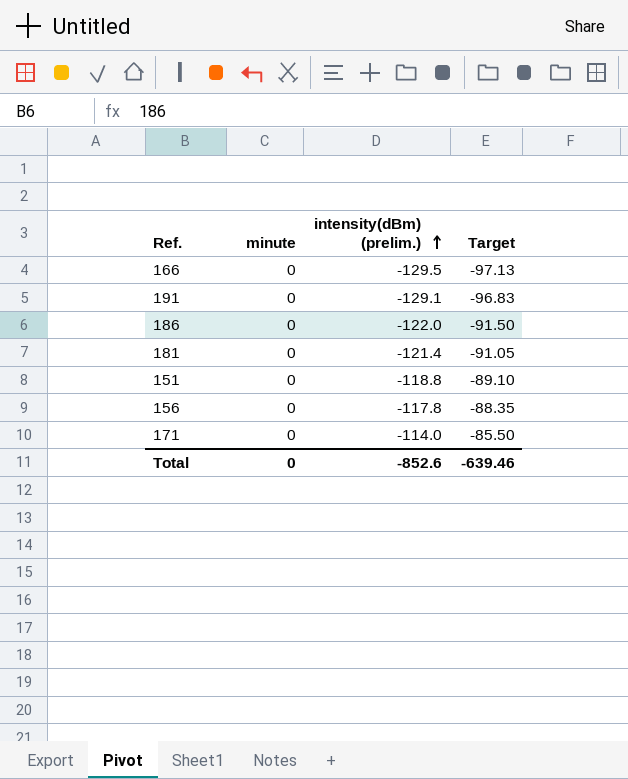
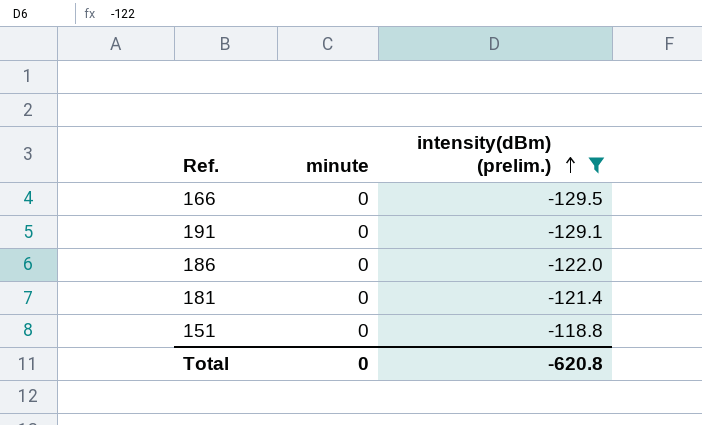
filter: none -> intensity(dBm) (prelim.) <= -118.8
column Target | formula: [intensity(dBm) (prelim.)] * 0.75 -> none
Total | intensity(dBm) (prelim.): -852.6 -> -620.8

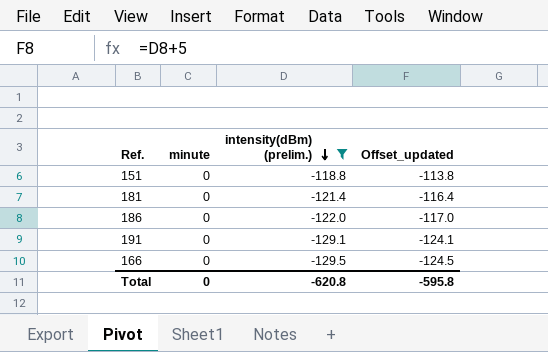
row order: intensity(dBm) (prelim.) ascending -> intensity(dBm) (prelim.) descending
column Offset_updated | formula: none -> [intensity(dBm) (prelim.)] + 5

